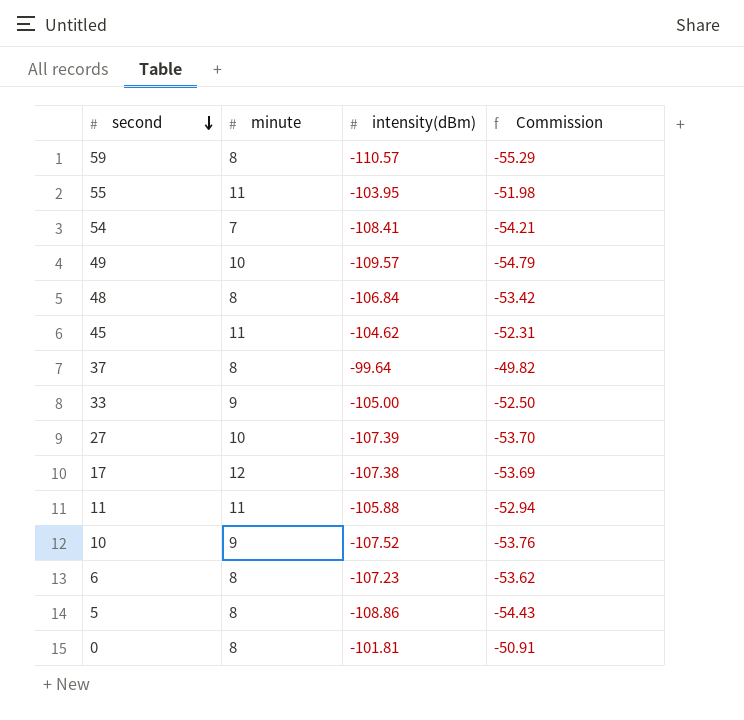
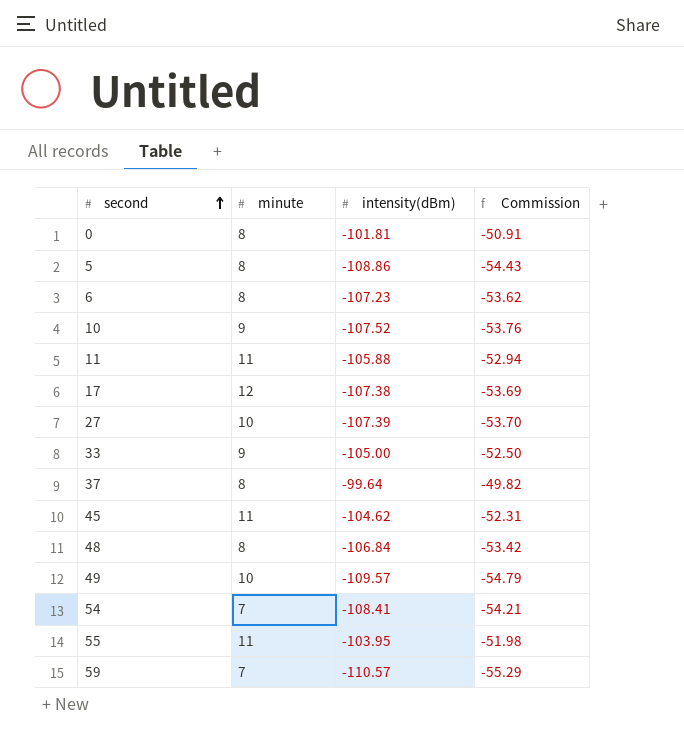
row order: second descending -> second ascending
59 | minute: 8 -> 7

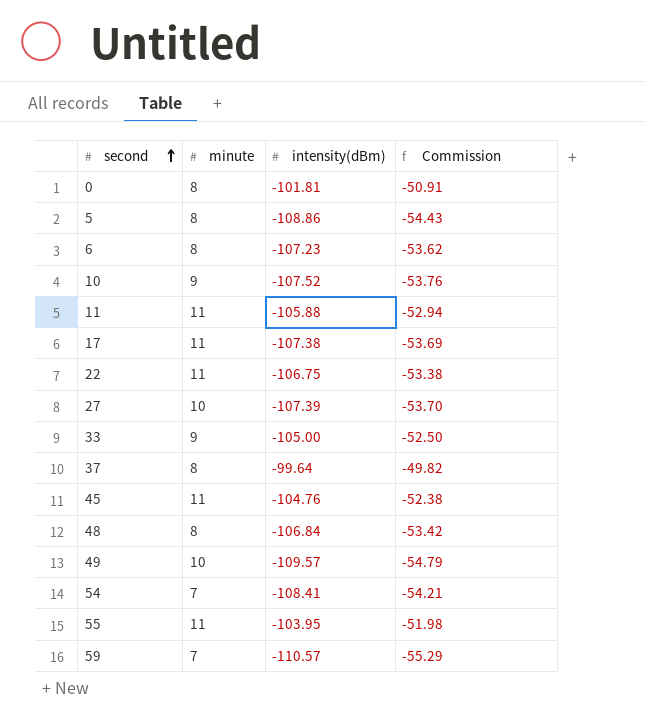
17 | minute: 12 -> 11
row 22: none -> 11 | -106.75 | -53.38
45 | intensity(dBm): -104.62 -> -104.76
45 | Commission: -52.31 -> -52.38

